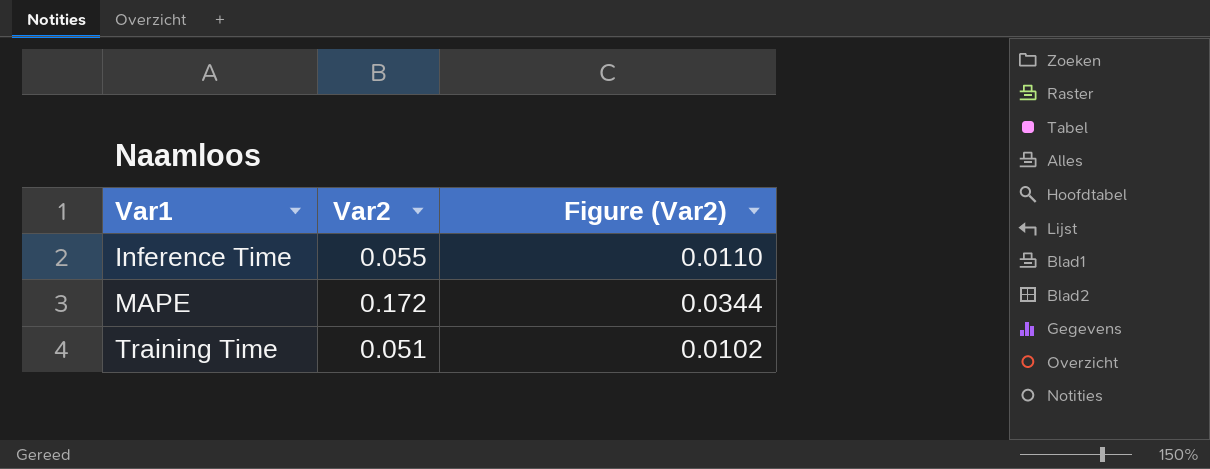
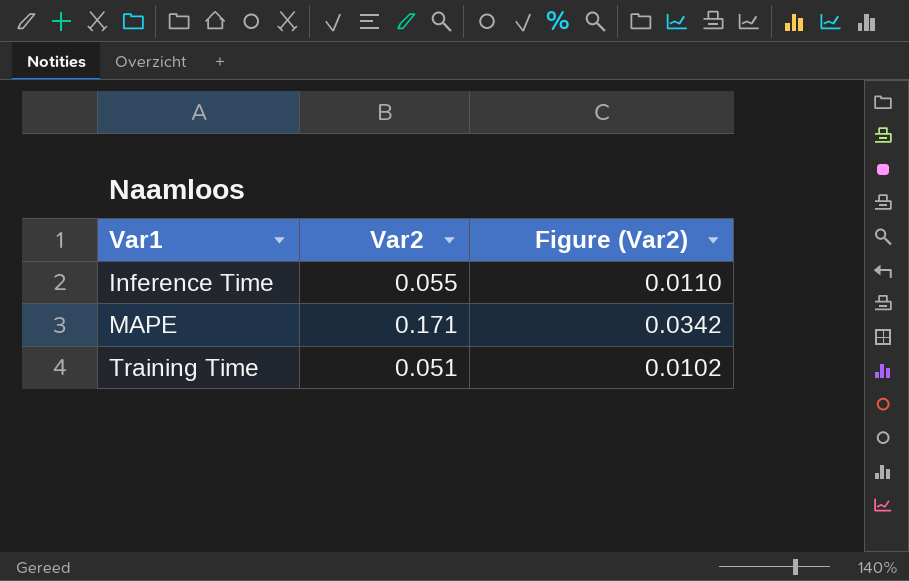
MAPE | Var2: 0.172 -> 0.171
MAPE | Figure (Var2): 0.0344 -> 0.0342

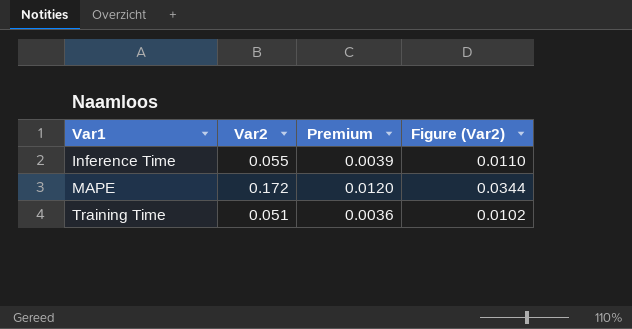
column Premium | formula: none -> [Var2] * 0.07
MAPE | Var2: 0.171 -> 0.172
MAPE | Figure (Var2): 0.0342 -> 0.0344

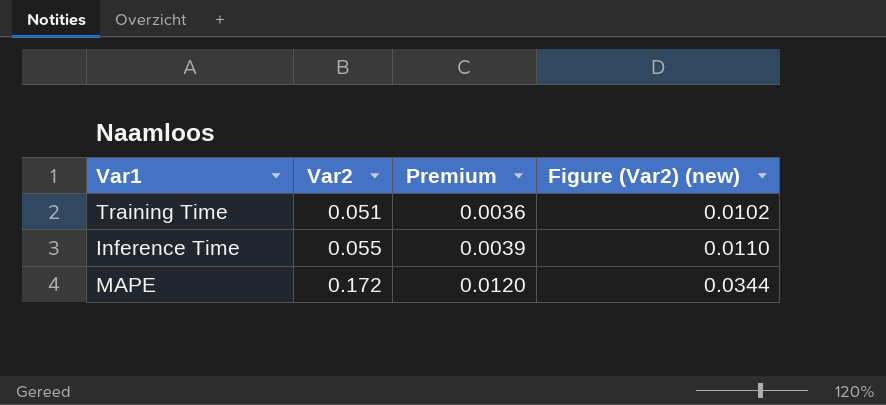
row order: Var1 ascending -> Var2 ascending
column name: Figure (Var2) -> Figure (Var2) (new)

